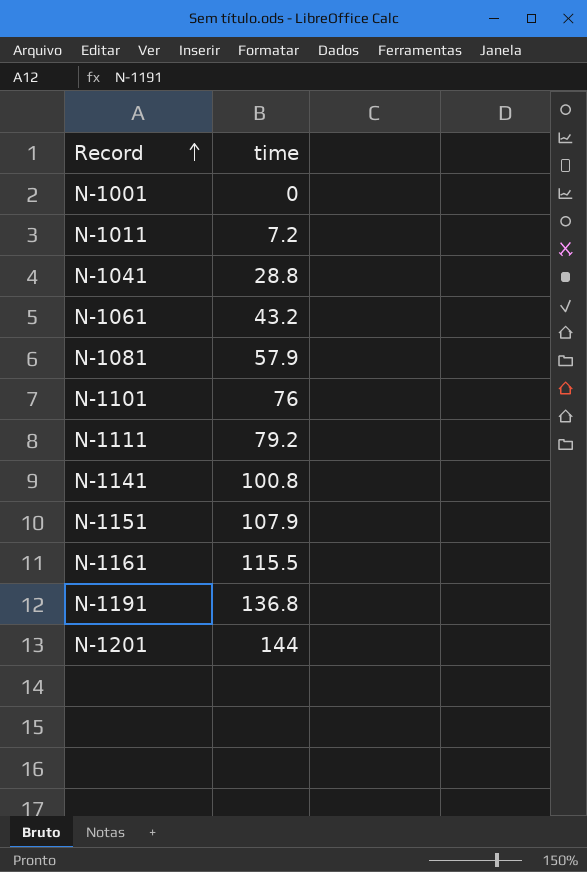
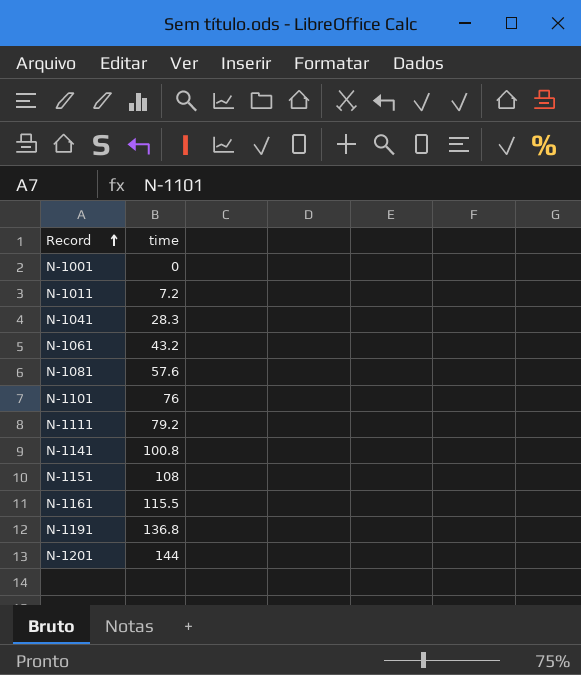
N-1041 | time: 28.8 -> 28.3
N-1081 | time: 57.9 -> 57.6
N-1151 | time: 107.9 -> 108

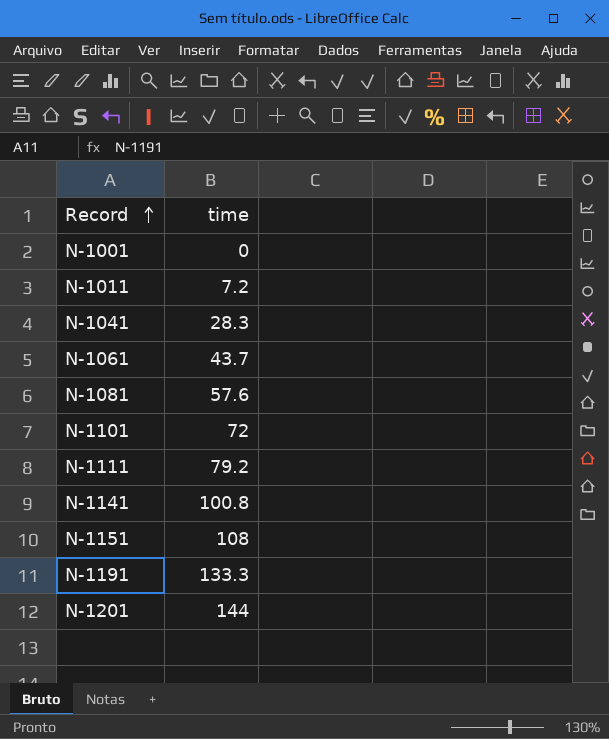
row N-1161: 115.5 -> none
N-1061 | time: 43.2 -> 43.7
N-1101 | time: 76 -> 72
N-1191 | time: 136.8 -> 133.3

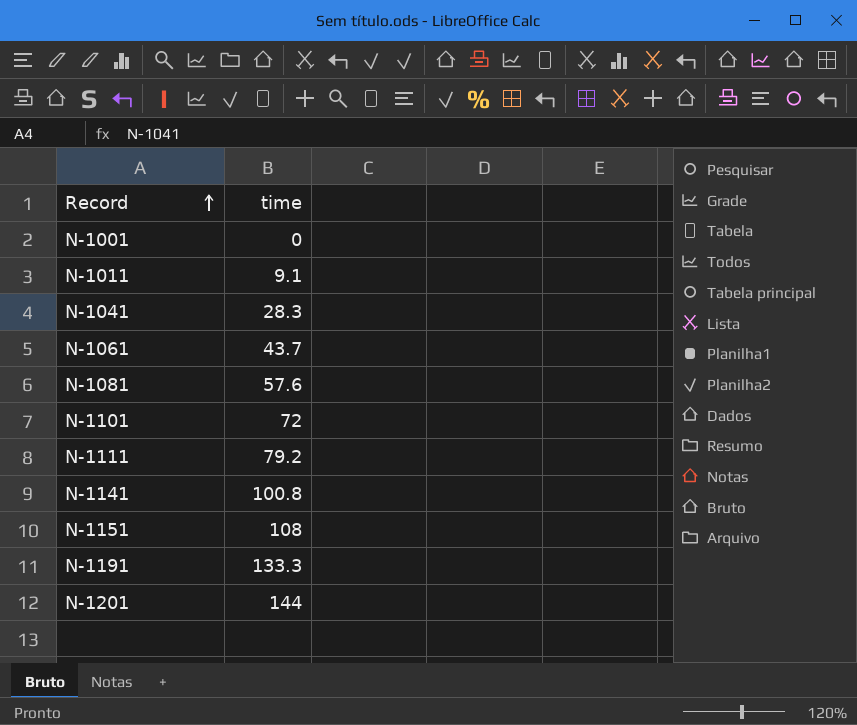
N-1011 | time: 7.2 -> 9.1

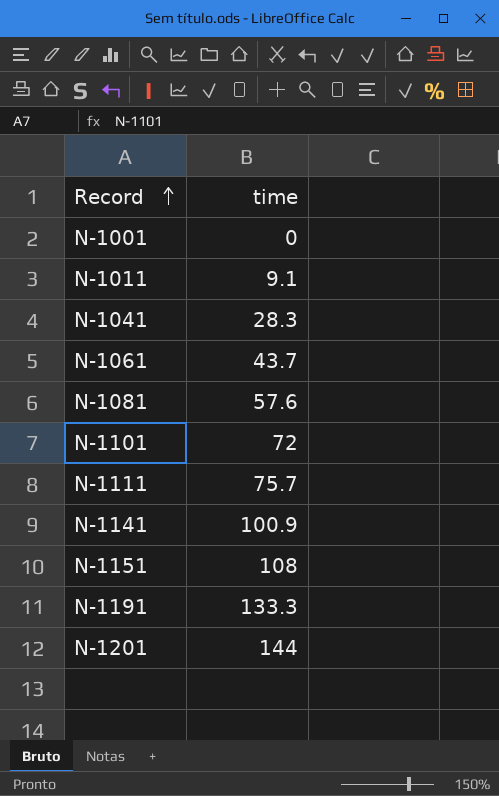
N-1111 | time: 79.2 -> 75.7
N-1141 | time: 100.8 -> 100.9

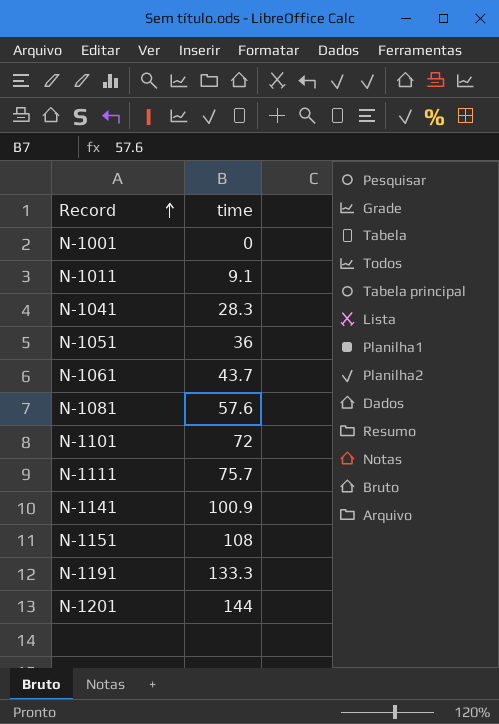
row N-1051: none -> 36

